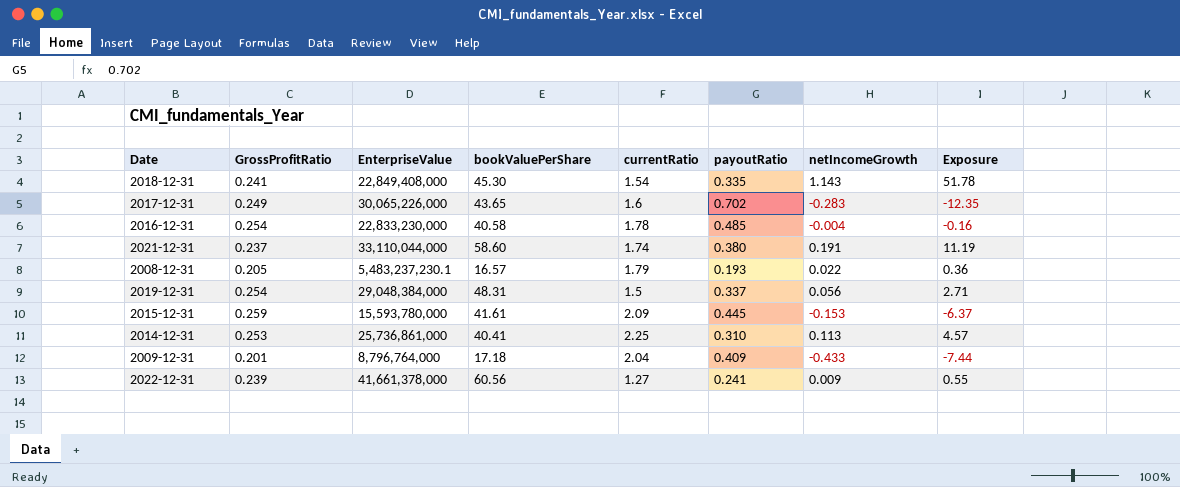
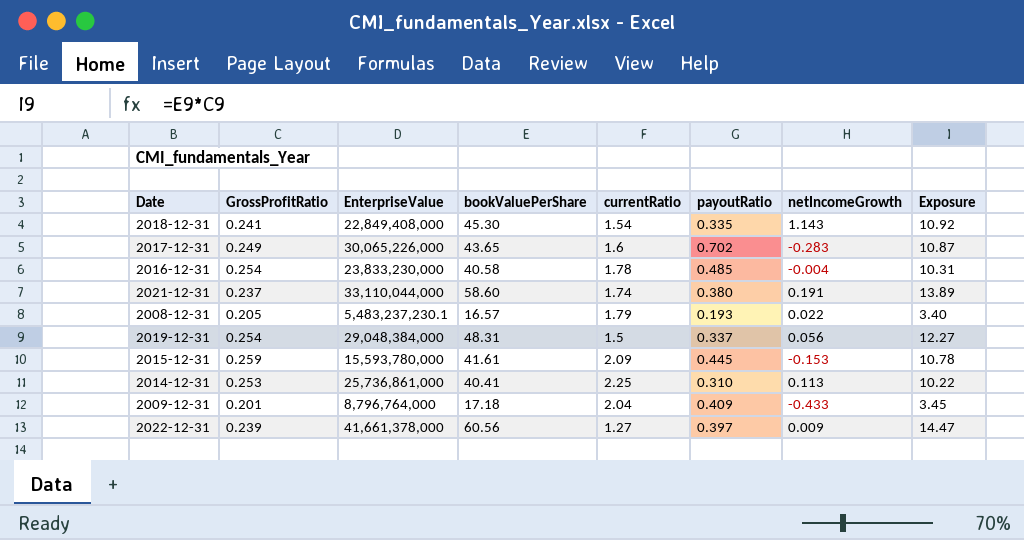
column Exposure | formula: [bookValuePerShare] * [netIncomeGrowth] -> [GrossProfitRatio] * [bookValuePerShare]
2016-12-31 | EnterpriseValue: 22,833,230,000 -> 23,833,230,000
2022-12-31 | payoutRatio: 0.241 -> 0.397

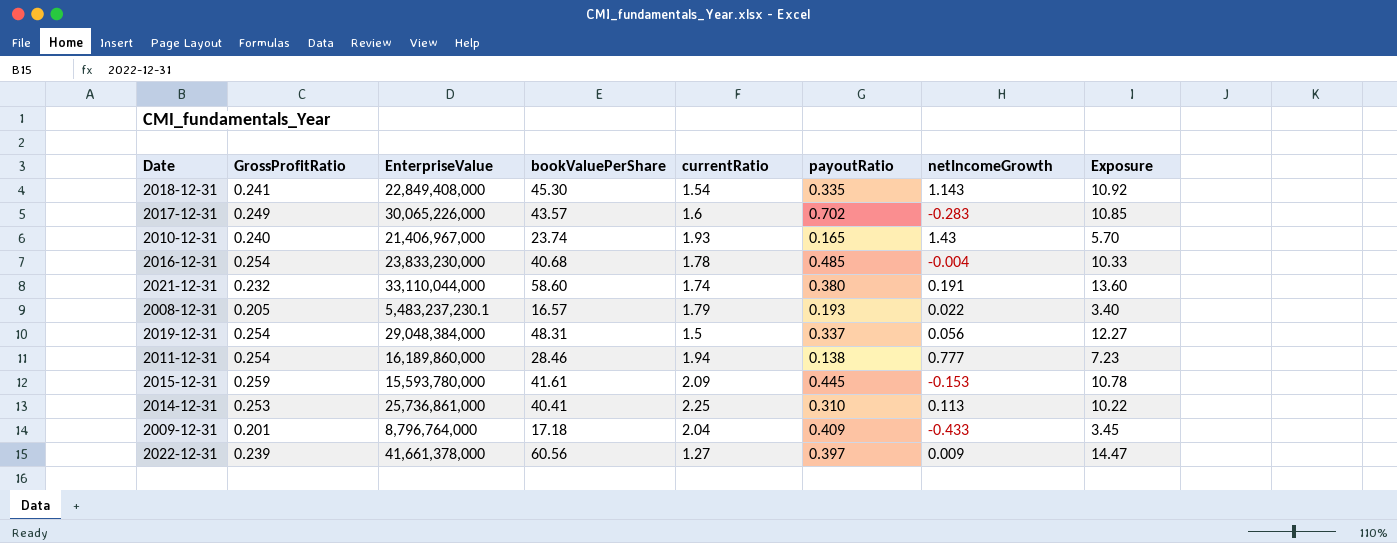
2017-12-31 | bookValuePerShare: 43.65 -> 43.57
2017-12-31 | Exposure: 10.87 -> 10.85
row 2010-12-31: none -> 0.240 | 21,406,967,000 | 23.74 | 1.93 | 0.165 | 1.43 | 5.70
2016-12-31 | bookValuePerShare: 40.58 -> 40.68
2016-12-31 | Exposure: 10.31 -> 10.33
2021-12-31 | GrossProfitRatio: 0.237 -> 0.232
2021-12-31 | Exposure: 13.89 -> 13.60
row 2011-12-31: none -> 0.254 | 16,189,860,000 | 28.46 | 1.94 | 0.138 | 0.777 | 7.23

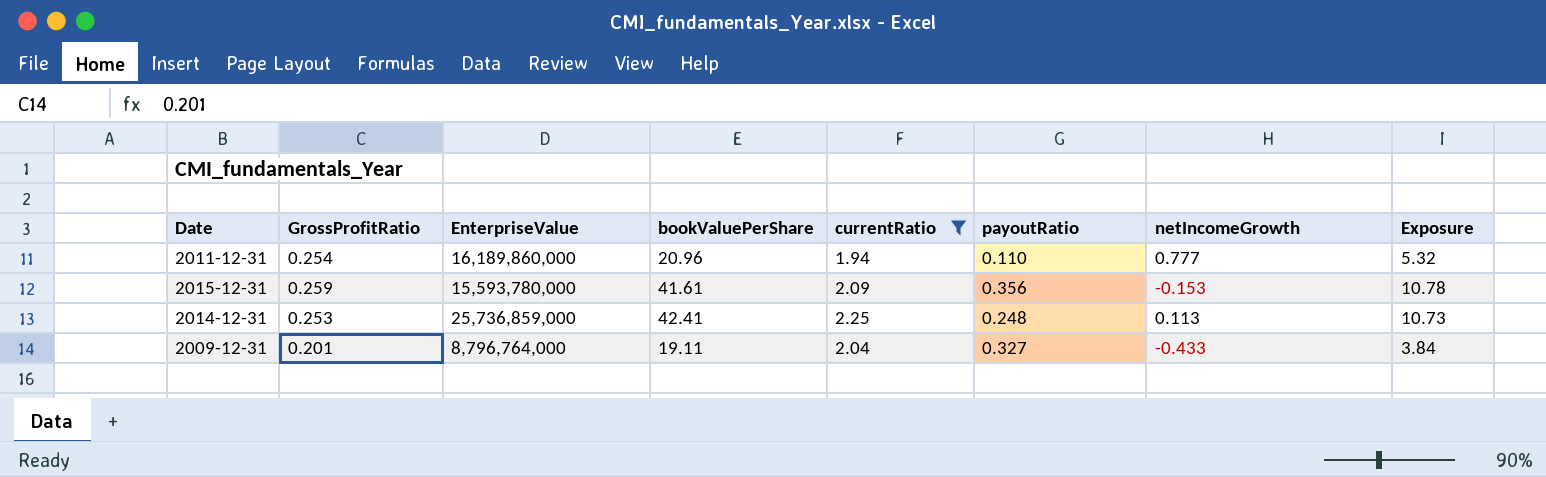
filter: none -> currentRatio >= 1.94
2011-12-31 | bookValuePerShare: 28.46 -> 20.96
2011-12-31 | payoutRatio: 0.138 -> 0.110
2011-12-31 | Exposure: 7.23 -> 5.32
2015-12-31 | payoutRatio: 0.445 -> 0.356
2014-12-31 | EnterpriseValue: 25,736,861,000 -> 25,736,859,000
2014-12-31 | bookValuePerShare: 40.41 -> 42.41
2014-12-31 | payoutRatio: 0.310 -> 0.248
2014-12-31 | Exposure: 10.22 -> 10.73
2009-12-31 | bookValuePerShare: 17.18 -> 19.11
2009-12-31 | payoutRatio: 0.409 -> 0.327
2009-12-31 | Exposure: 3.45 -> 3.84

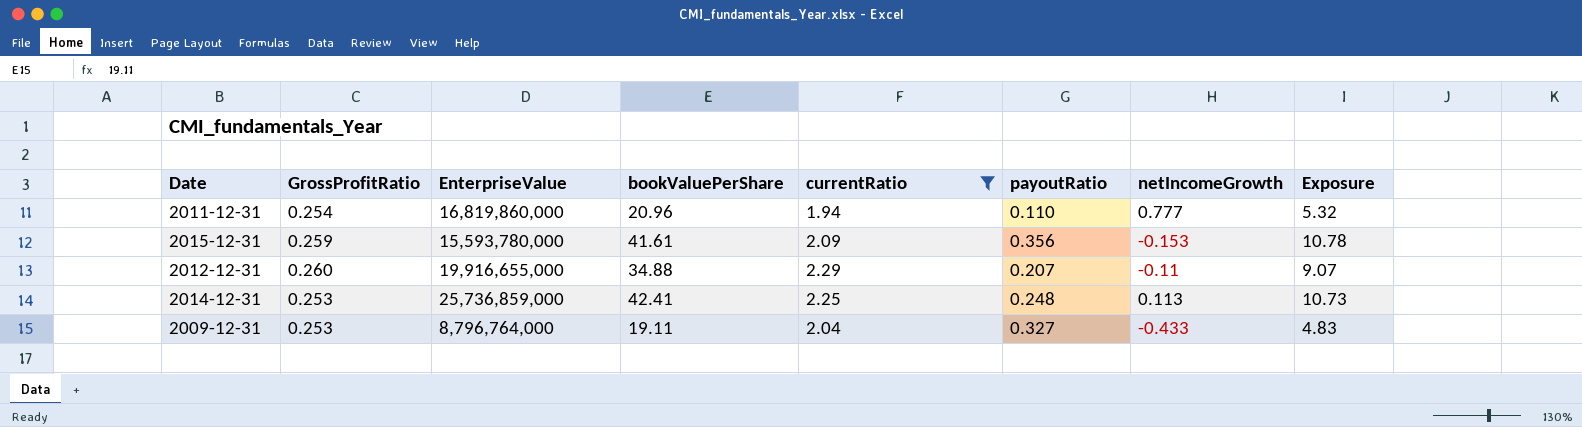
2011-12-31 | EnterpriseValue: 16,189,860,000 -> 16,819,860,000
row 2012-12-31: none -> 0.260 | 19,916,655,000 | 34.88 | 2.29 | 0.207 | -0.11 | 9.07
2009-12-31 | GrossProfitRatio: 0.201 -> 0.253
2009-12-31 | Exposure: 3.84 -> 4.83

